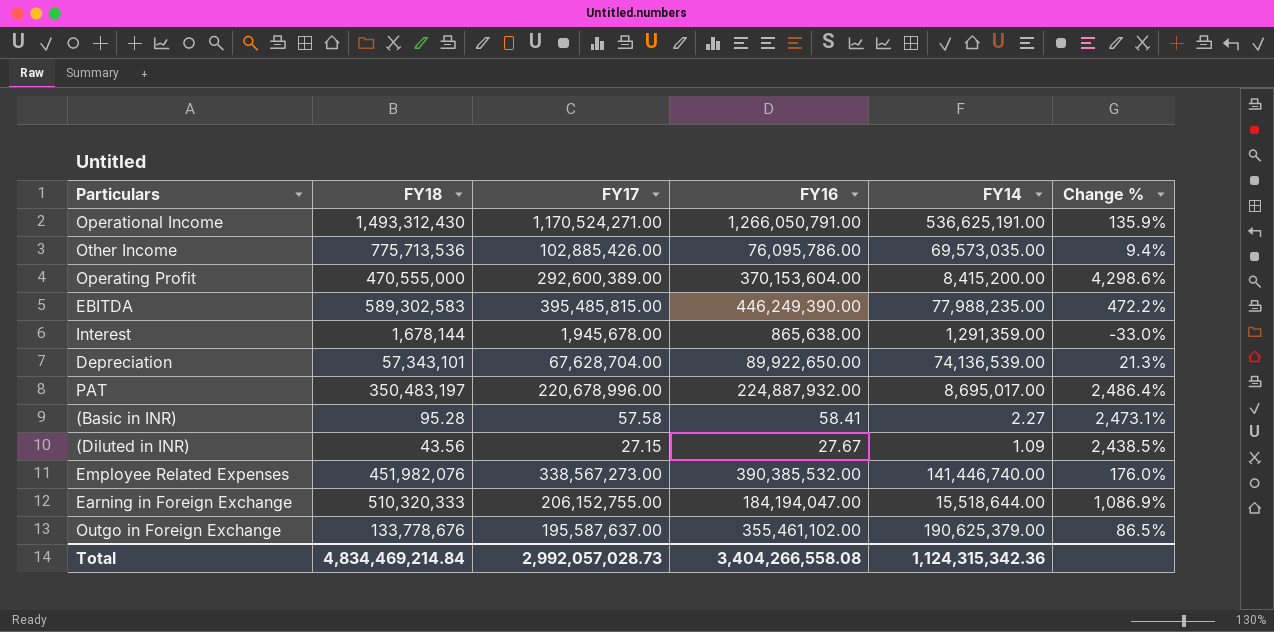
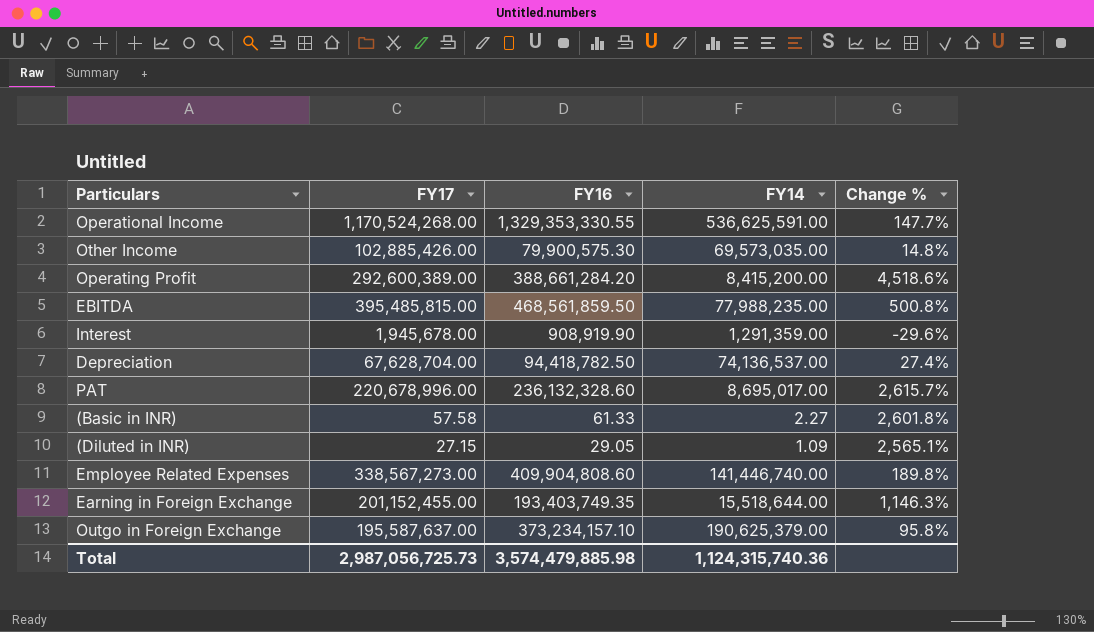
column FY18 | position: 2 -> none
Operational Income | FY17: 1,170,524,271.00 -> 1,170,524,268.00
Operational Income | FY16: 1,266,050,791.00 -> 1,329,353,330.55
Operational Income | FY14: 536,625,191.00 -> 536,625,591.00
Operational Income | Change %: 135.9% -> 147.7%
Other Income | FY16: 76,095,786.00 -> 79,900,575.30
Other Income | Change %: 9.4% -> 14.8%
Operating Profit | FY16: 370,153,604.00 -> 388,661,284.20
Operating Profit | Change %: 4,298.6% -> 4,518.6%
EBITDA | FY16: 446,249,390.00 -> 468,561,859.50
EBITDA | Change %: 472.2% -> 500.8%
Interest | FY16: 865,638.00 -> 908,919.90
Interest | Change %: -33.0% -> -29.6%
Depreciation | FY16: 89,922,650.00 -> 94,418,782.50
Depreciation | FY14: 74,136,539.00 -> 74,136,537.00
Depreciation | Change %: 21.3% -> 27.4%
PAT | FY16: 224,887,932.00 -> 236,132,328.60
PAT | Change %: 2,486.4% -> 2,615.7%
(Basic in INR) | FY16: 58.41 -> 61.33
(Basic in INR) | Change %: 2,473.1% -> 2,601.8%
(Diluted in INR) | FY16: 27.67 -> 29.05
(Diluted in INR) | Change %: 2,438.5% -> 2,565.1%
Employee Related Expenses | FY16: 390,385,532.00 -> 409,904,808.60
Employee Related Expenses | Change %: 176.0% -> 189.8%
Earning in Foreign Exchange | FY17: 206,152,755.00 -> 201,152,455.00
Earning in Foreign Exchange | FY16: 184,194,047.00 -> 193,403,749.35
Earning in Foreign Exchange | Change %: 1,086.9% -> 1,146.3%
Outgo in Foreign Exchange | FY16: 355,461,102.00 -> 373,234,157.10
Outgo in Foreign Exchange | Change %: 86.5% -> 95.8%
Total | FY17: 2,992,057,028.73 -> 2,987,056,725.73
Total | FY16: 3,404,266,558.08 -> 3,574,479,885.98
Total | FY14: 1,124,315,342.36 -> 1,124,315,740.36

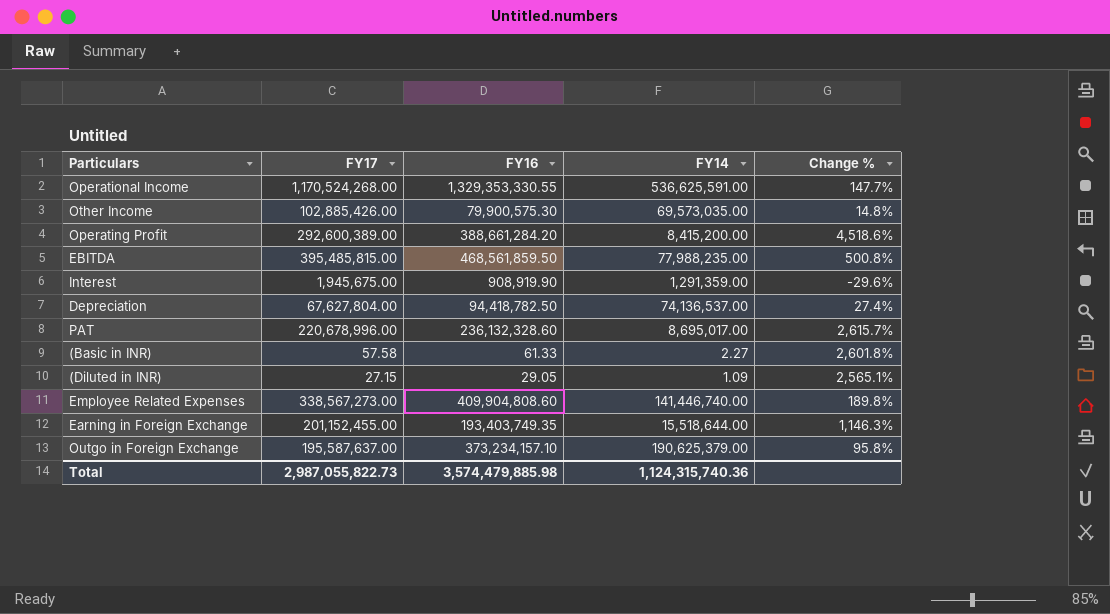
Interest | FY17: 1,945,678.00 -> 1,945,675.00
Depreciation | FY17: 67,628,704.00 -> 67,627,804.00
Total | FY17: 2,987,056,725.73 -> 2,987,055,822.73

